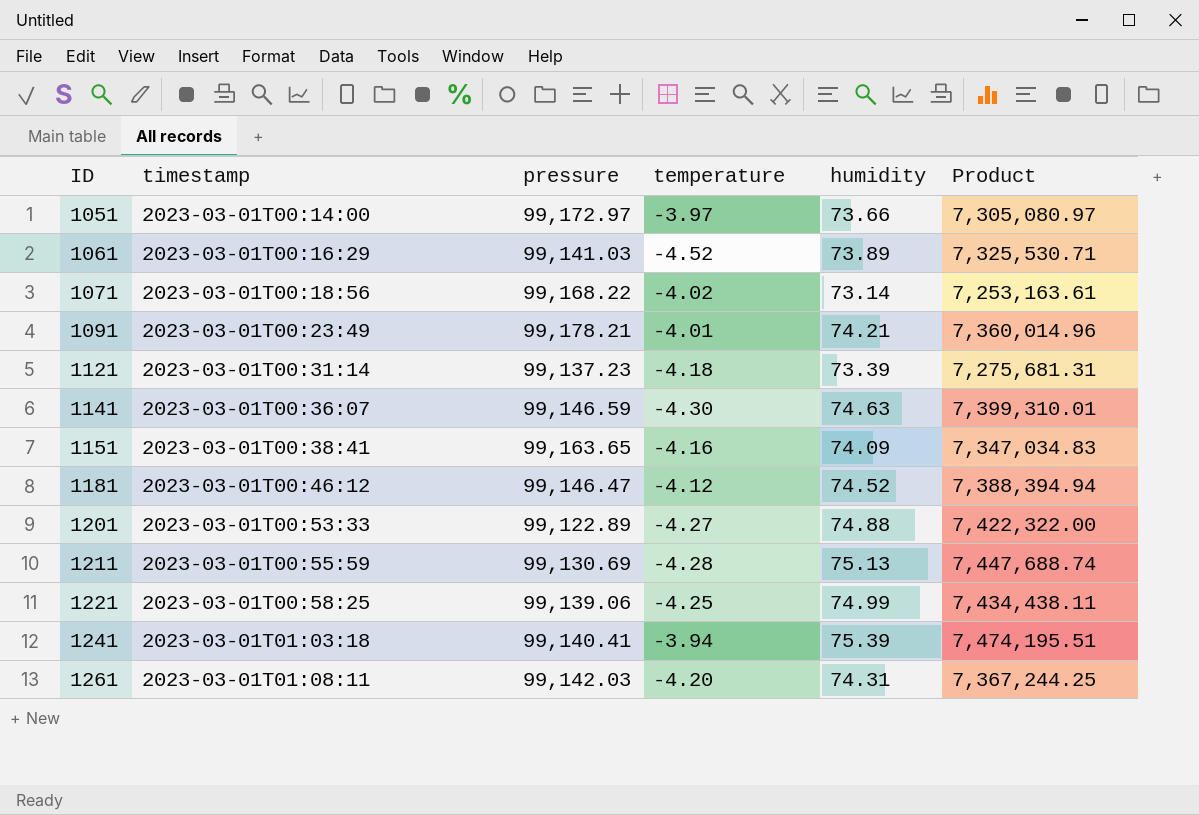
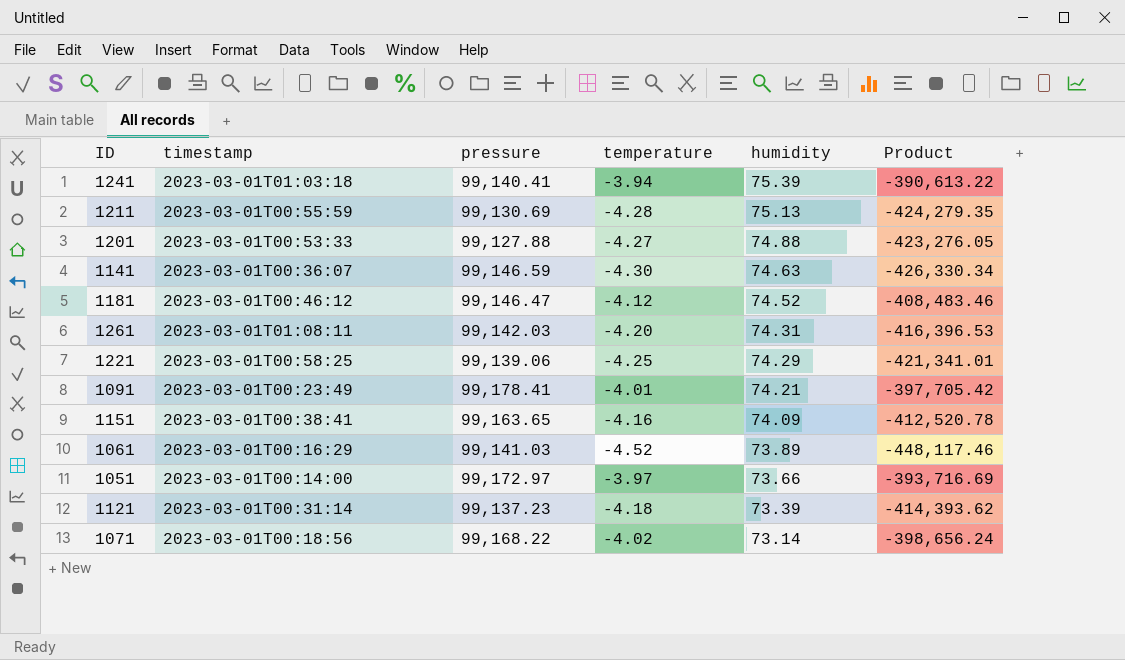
row order: ID ascending -> humidity descending
column Product | formula: [pressure] * [humidity] -> [pressure] * [temperature]
1201 | pressure: 99,122.89 -> 99,127.88
1221 | humidity: 74.99 -> 74.29
1091 | pressure: 99,178.21 -> 99,178.41

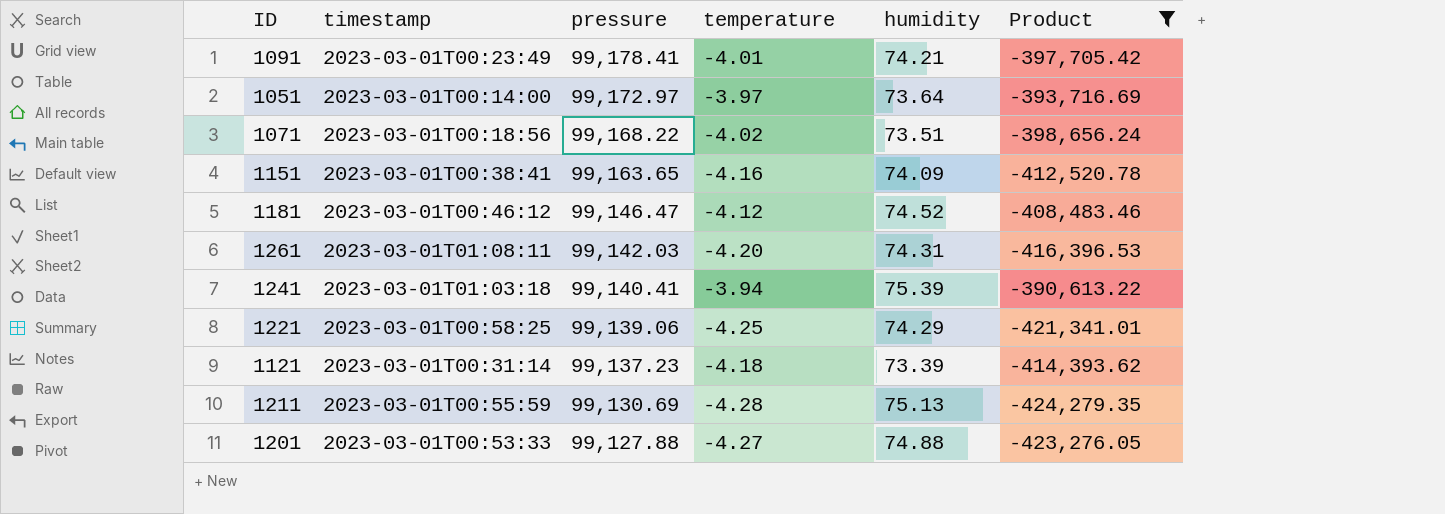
filter: none -> Product >= -424,279.35
row order: humidity descending -> pressure descending
1051 | humidity: 73.66 -> 73.64
1071 | humidity: 73.14 -> 73.51

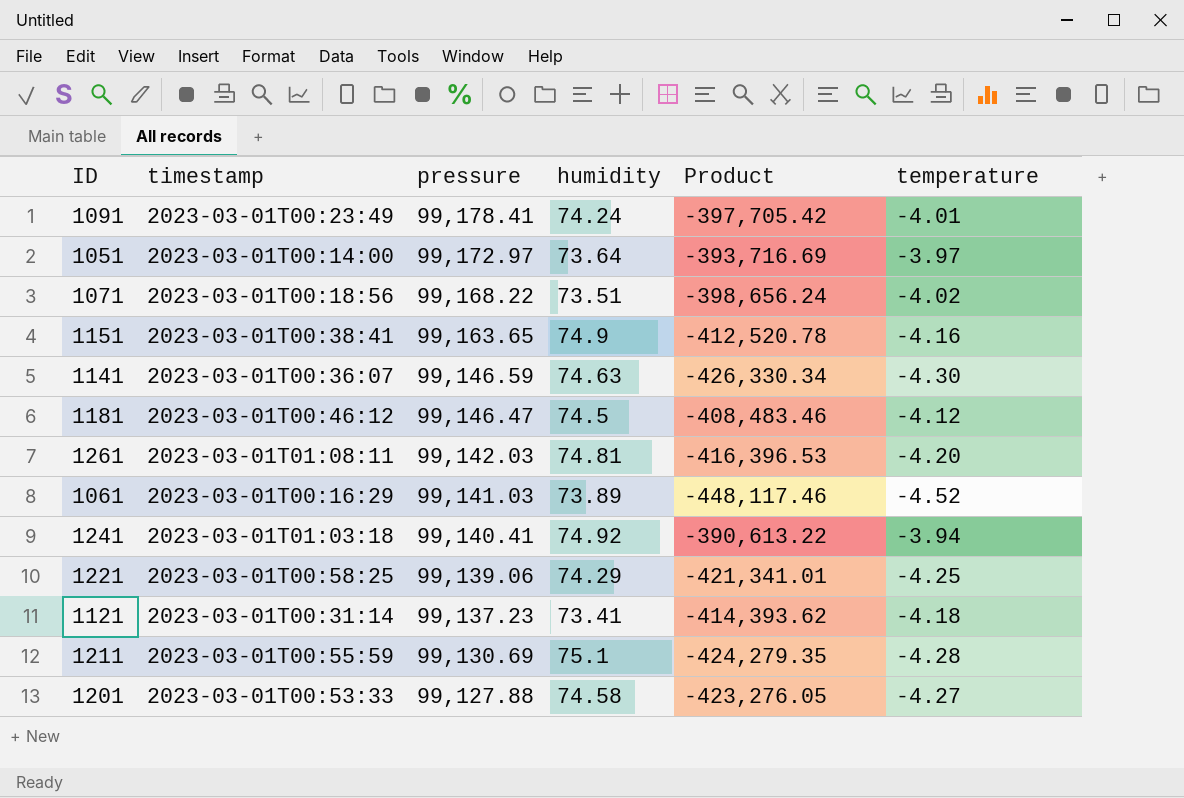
filter: Product >= -424,279.35 -> none
column temperature | position: 4 -> 6
1091 | humidity: 74.21 -> 74.24
1151 | humidity: 74.09 -> 74.9
1181 | humidity: 74.52 -> 74.5
1261 | humidity: 74.31 -> 74.81
1241 | humidity: 75.39 -> 74.92
1121 | humidity: 73.39 -> 73.41
1211 | humidity: 75.13 -> 75.1
1201 | humidity: 74.88 -> 74.58

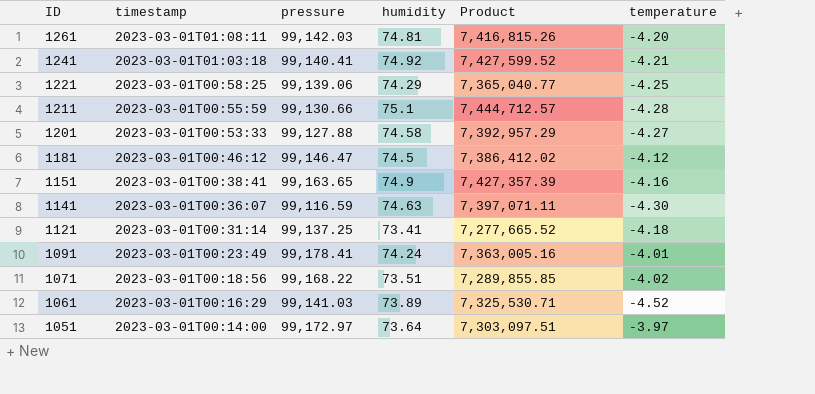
row order: pressure descending -> ID descending
column Product | formula: [pressure] * [temperature] -> [pressure] * [humidity]
1241 | temperature: -3.94 -> -4.21
1211 | pressure: 99,130.69 -> 99,130.66
1141 | pressure: 99,146.59 -> 99,116.59
1121 | pressure: 99,137.23 -> 99,137.25

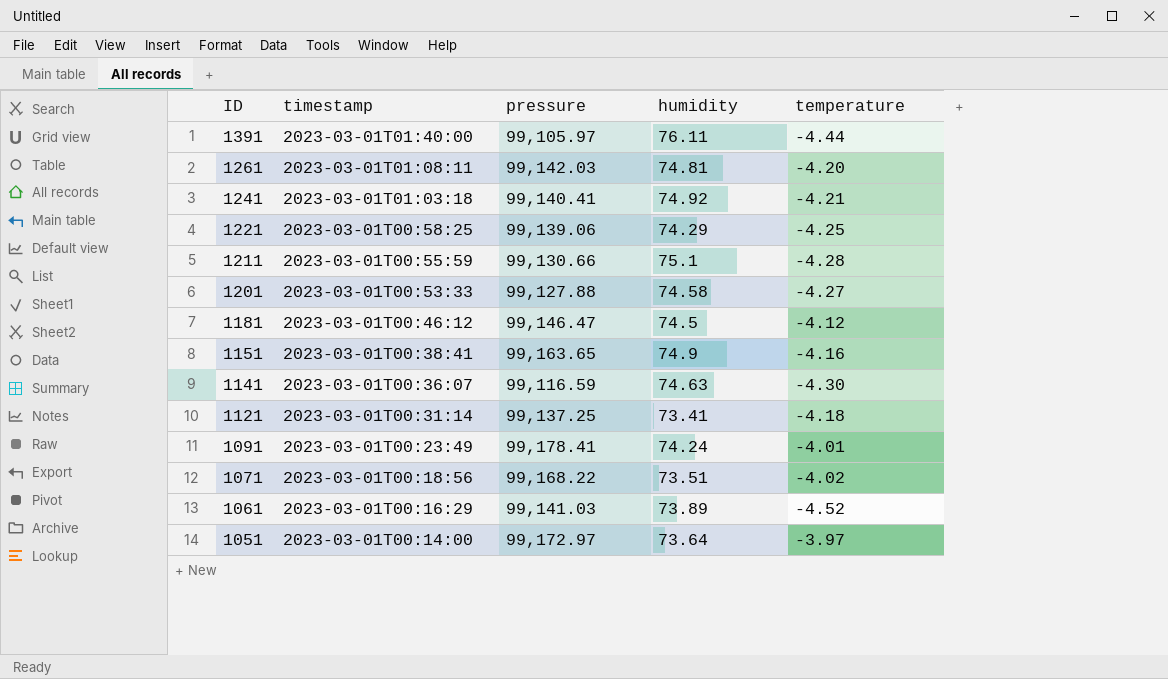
column Product | formula: [pressure] * [humidity] -> none
row 1391: none -> 2023-03-01T01:40:00 | 99,105.97 | 76.11 | -4.44

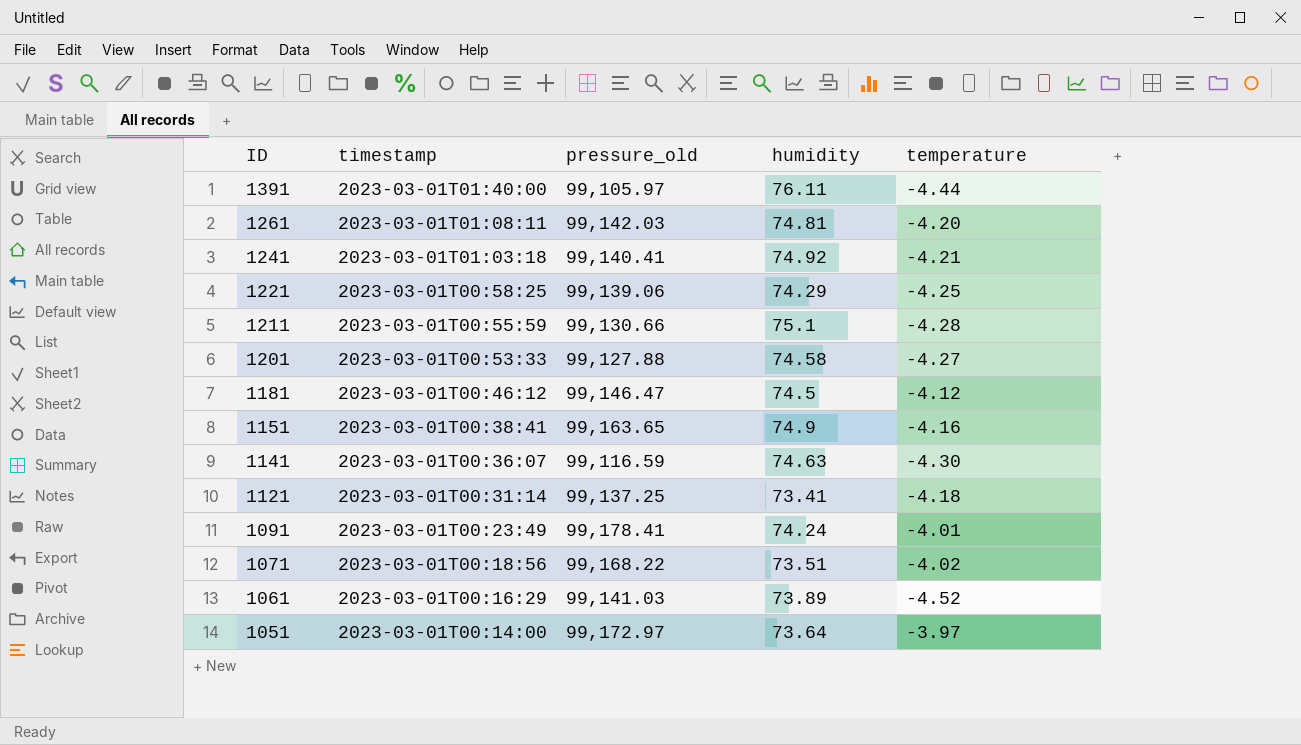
column name: pressure -> pressure_old

